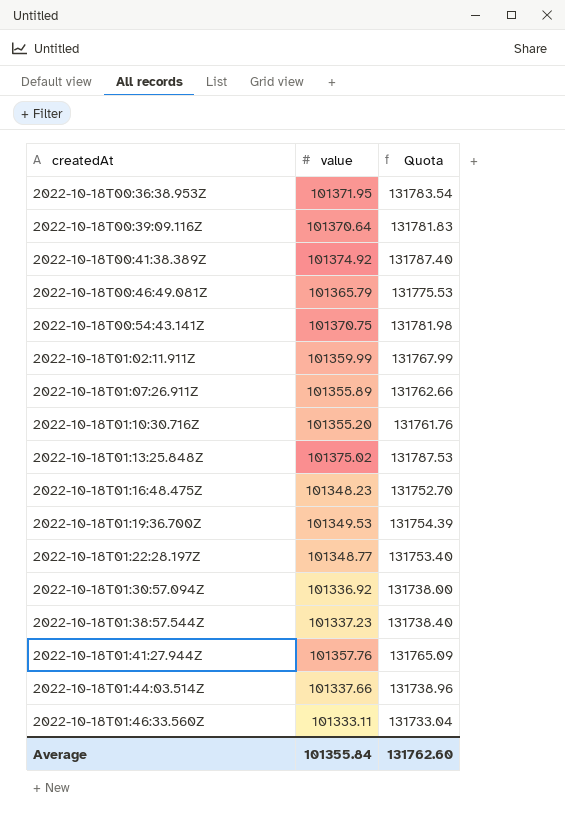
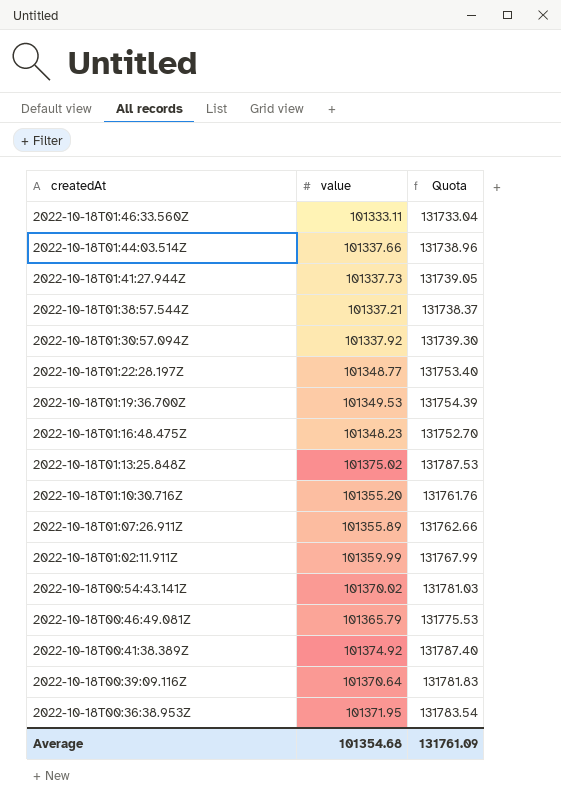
row order: createdAt ascending -> createdAt descending
2022-10-18T01:41:27.944Z | value: 101357.76 -> 101337.73
2022-10-18T01:41:27.944Z | Quota: 131765.09 -> 131739.05
2022-10-18T01:38:57.544Z | value: 101337.23 -> 101337.21
2022-10-18T01:38:57.544Z | Quota: 131738.40 -> 131738.37
2022-10-18T01:30:57.094Z | value: 101336.92 -> 101337.92
2022-10-18T01:30:57.094Z | Quota: 131738.00 -> 131739.30
2022-10-18T00:54:43.141Z | value: 101370.75 -> 101370.02
2022-10-18T00:54:43.141Z | Quota: 131781.98 -> 131781.03
Average | value: 101355.84 -> 101354.68
Average | Quota: 131762.60 -> 131761.09

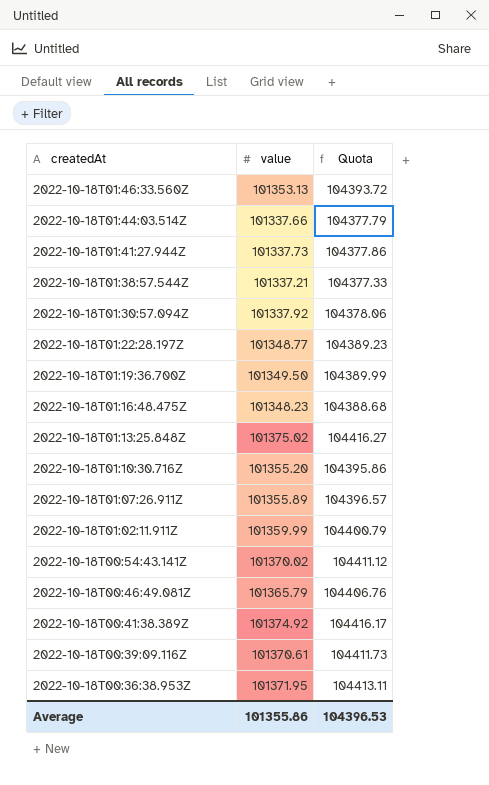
column Quota | formula: [value] * 1.3 -> [value] * 1.03
2022-10-18T01:46:33.560Z | value: 101333.11 -> 101353.13
2022-10-18T01:19:36.700Z | value: 101349.53 -> 101349.50
2022-10-18T00:39:09.116Z | value: 101370.64 -> 101370.61
Average | value: 101354.68 -> 101355.86
Average | Quota: 131761.09 -> 104396.53

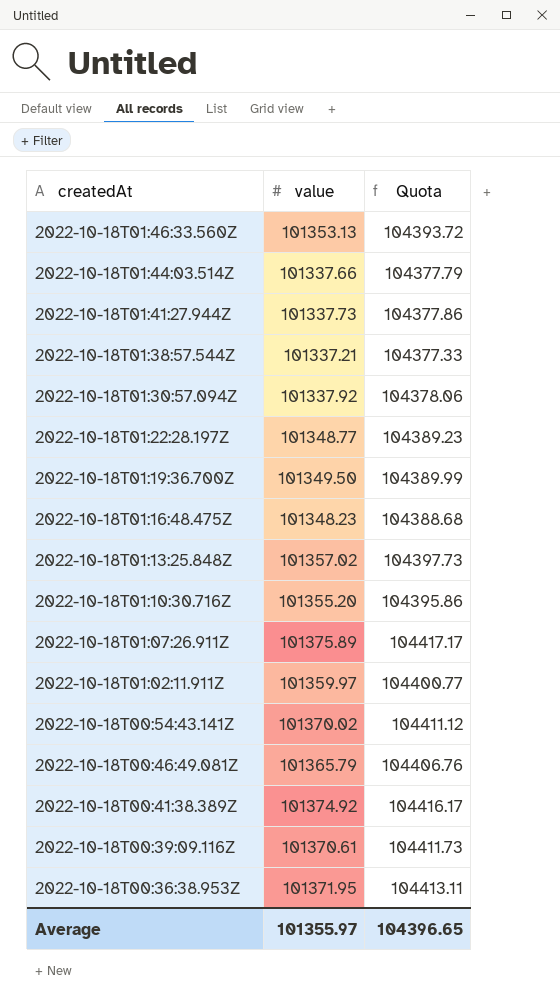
2022-10-18T01:13:25.848Z | value: 101375.02 -> 101357.02
2022-10-18T01:13:25.848Z | Quota: 104416.27 -> 104397.73
2022-10-18T01:07:26.911Z | value: 101355.89 -> 101375.89
2022-10-18T01:07:26.911Z | Quota: 104396.57 -> 104417.17
2022-10-18T01:02:11.911Z | value: 101359.99 -> 101359.97
2022-10-18T01:02:11.911Z | Quota: 104400.79 -> 104400.77
Average | value: 101355.86 -> 101355.97
Average | Quota: 104396.53 -> 104396.65

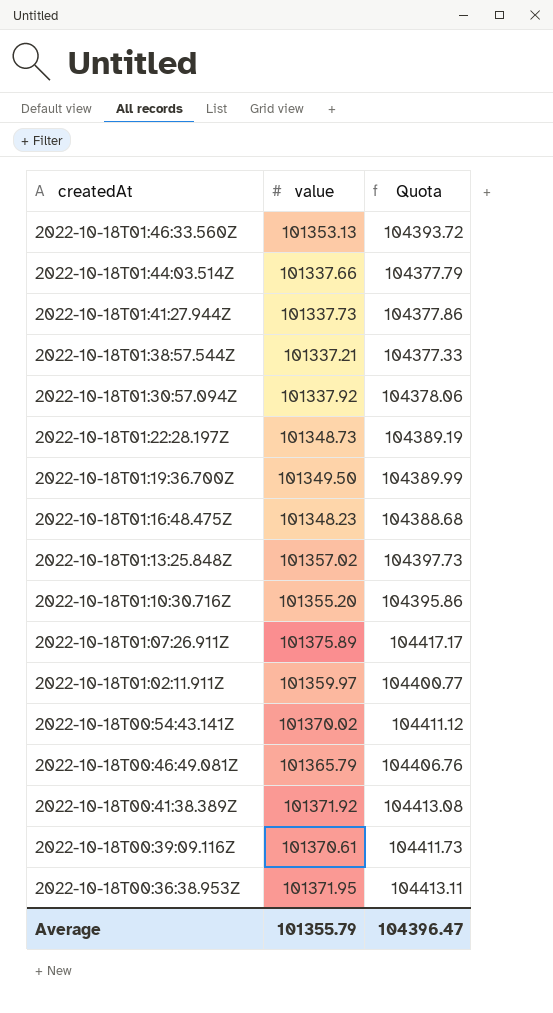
2022-10-18T01:22:28.197Z | value: 101348.77 -> 101348.73
2022-10-18T01:22:28.197Z | Quota: 104389.23 -> 104389.19
2022-10-18T00:41:38.389Z | value: 101374.92 -> 101371.92
2022-10-18T00:41:38.389Z | Quota: 104416.17 -> 104413.08
Average | value: 101355.97 -> 101355.79
Average | Quota: 104396.65 -> 104396.47

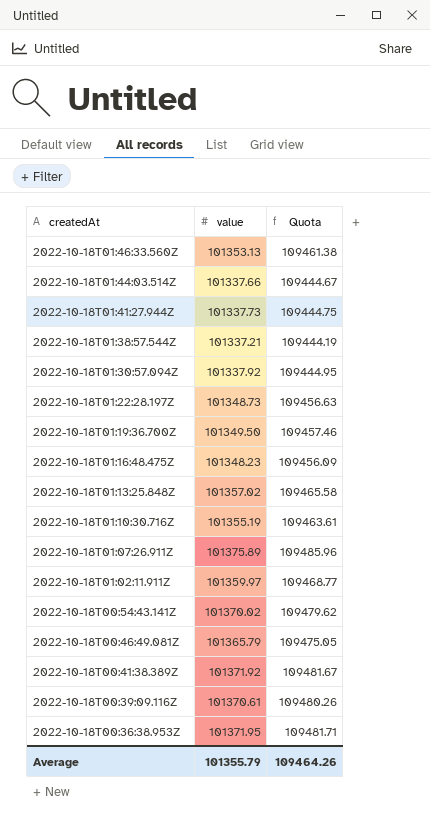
column Quota | formula: [value] * 1.03 -> [value] * 1.08
2022-10-18T01:10:30.716Z | value: 101355.20 -> 101355.19
Average | Quota: 104396.47 -> 109464.26

